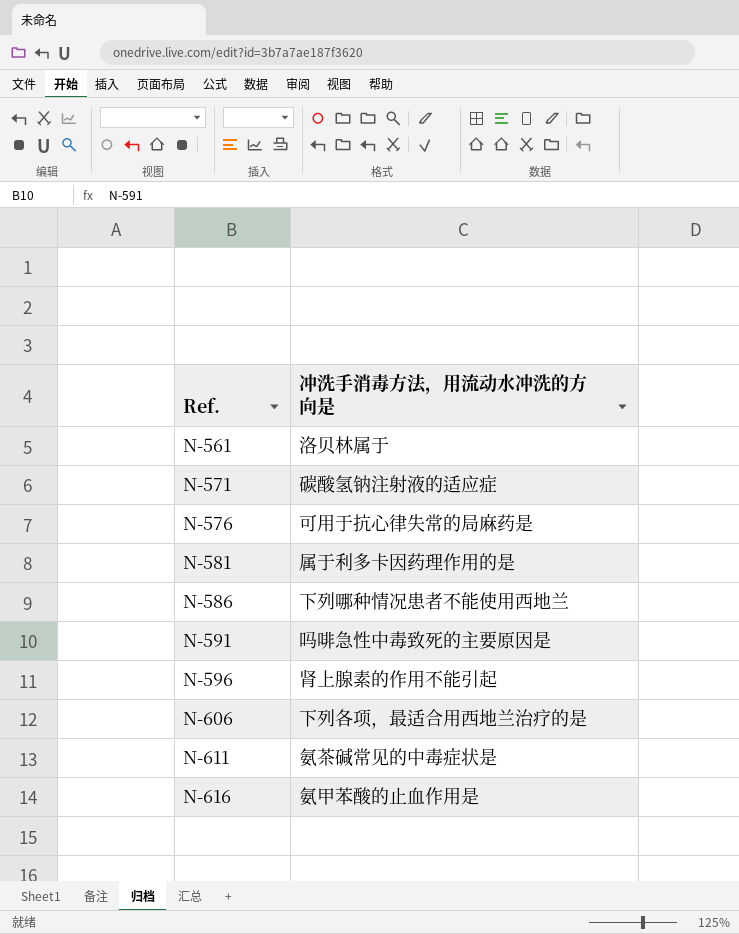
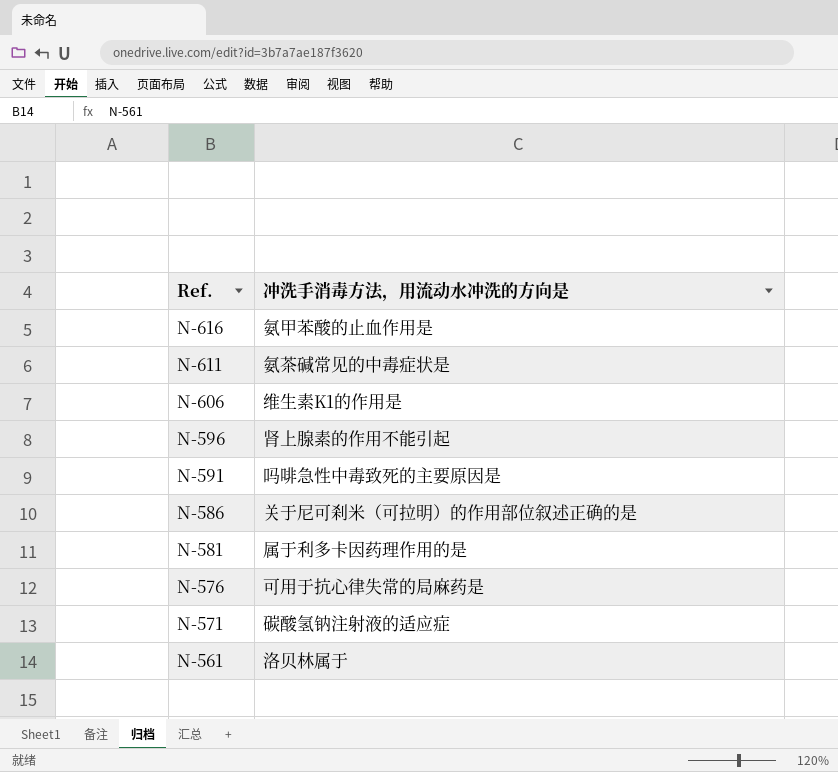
row order: Ref. ascending -> Ref. descending
N-606 | 冲洗手消毒方法，用流动水冲洗的方向是: 下列各项，最适合用西地兰治疗的是 -> 维生素K1的作用是
N-586 | 冲洗手消毒方法，用流动水冲洗的方向是: 下列哪种情况患者不能使用西地兰 -> 关于尼可刹米（可拉明）的作用部位叙述正确的是

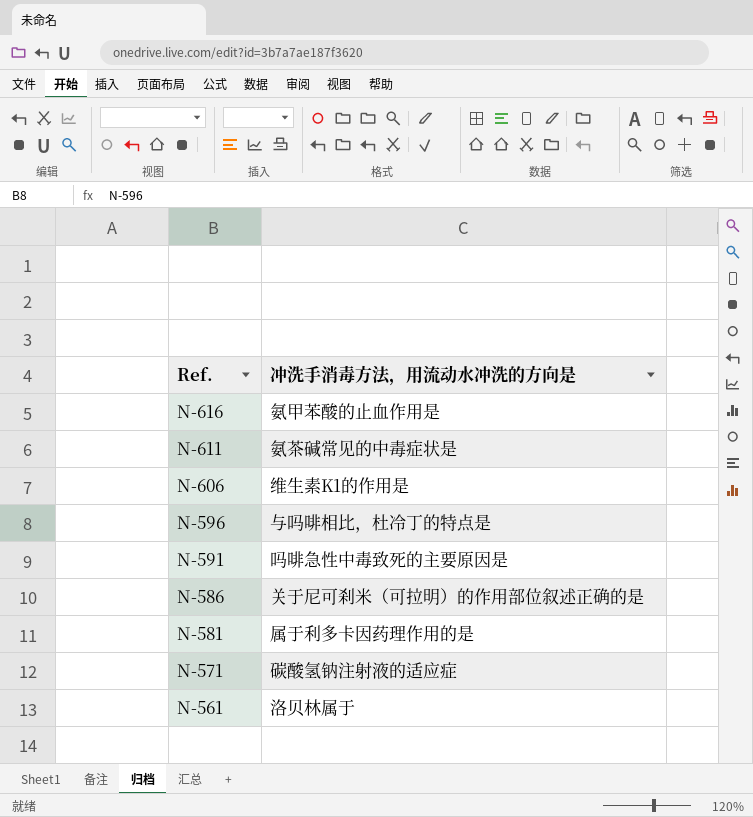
row N-576: 可用于抗心律失常的局麻药是 -> none
N-596 | 冲洗手消毒方法，用流动水冲洗的方向是: 肾上腺素的作用不能引起 -> 与吗啡相比，杜冷丁的特点是

